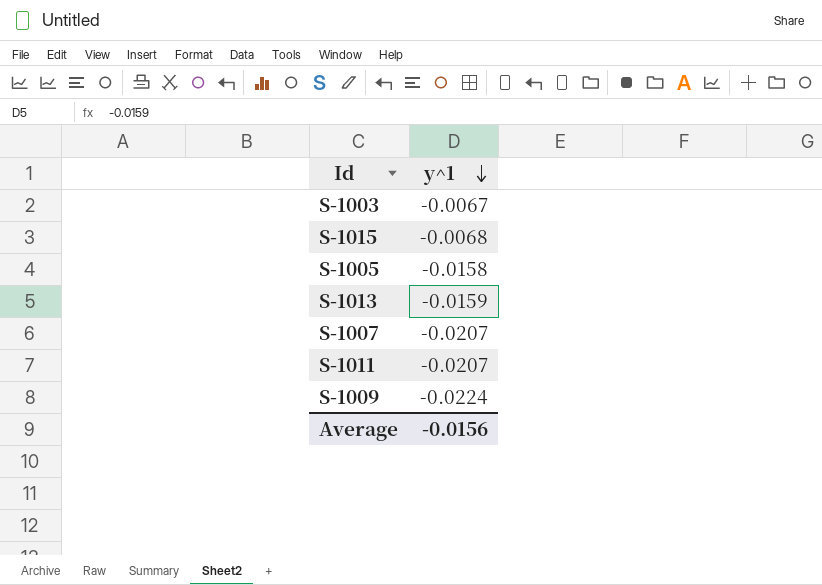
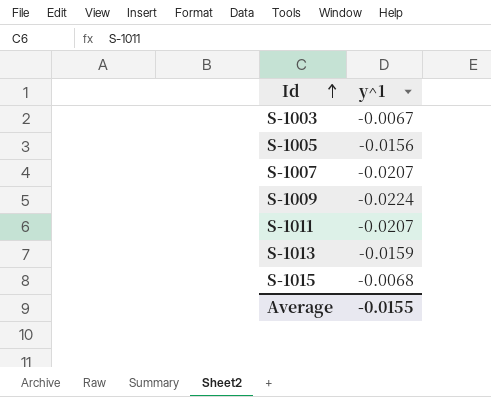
row order: y^1 descending -> Id ascending
S-1005 | y^1: -0.0158 -> -0.0156
Average | y^1: -0.0156 -> -0.0155

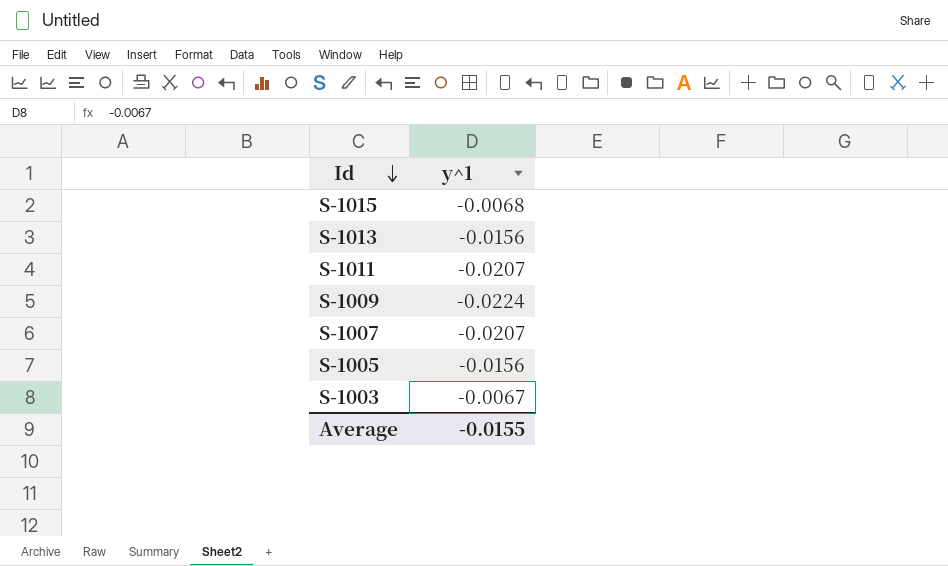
row order: Id ascending -> Id descending
S-1013 | y^1: -0.0159 -> -0.0156

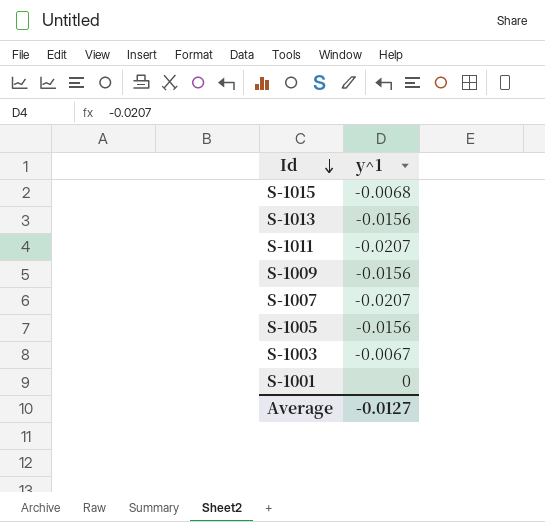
S-1009 | y^1: -0.0224 -> -0.0156
row S-1001: none -> 0
Average | y^1: -0.0155 -> -0.0127

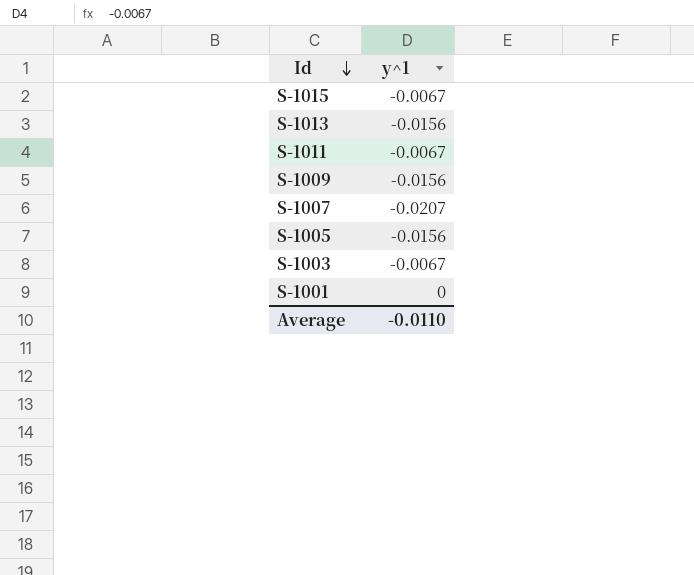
S-1015 | y^1: -0.0068 -> -0.0067
S-1011 | y^1: -0.0207 -> -0.0067
Average | y^1: -0.0127 -> -0.0110

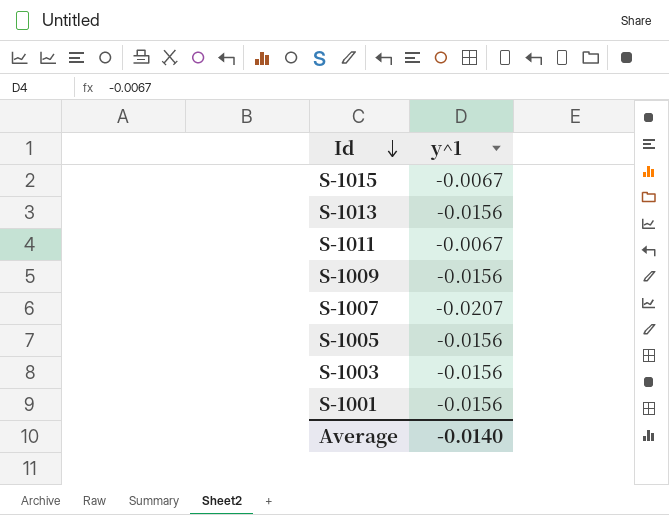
S-1003 | y^1: -0.0067 -> -0.0156
S-1001 | y^1: 0 -> -0.0156
Average | y^1: -0.0110 -> -0.0140

